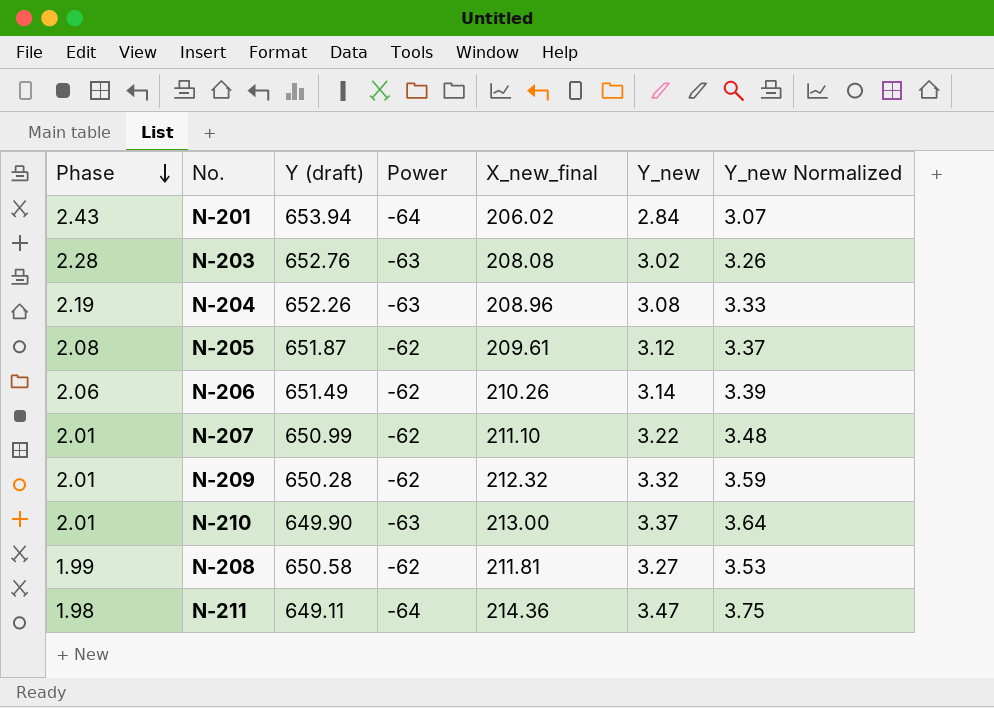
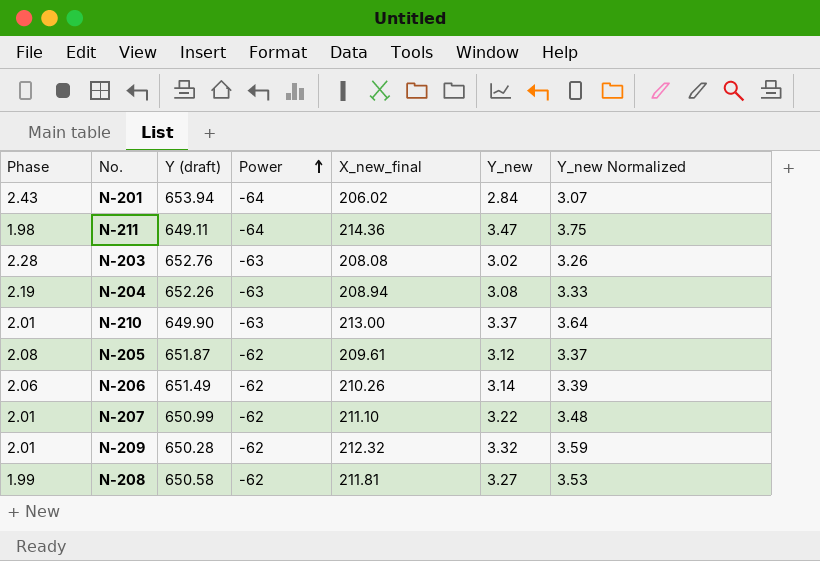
row order: Phase descending -> Power ascending
N-204 | X_new_final: 208.96 -> 208.94

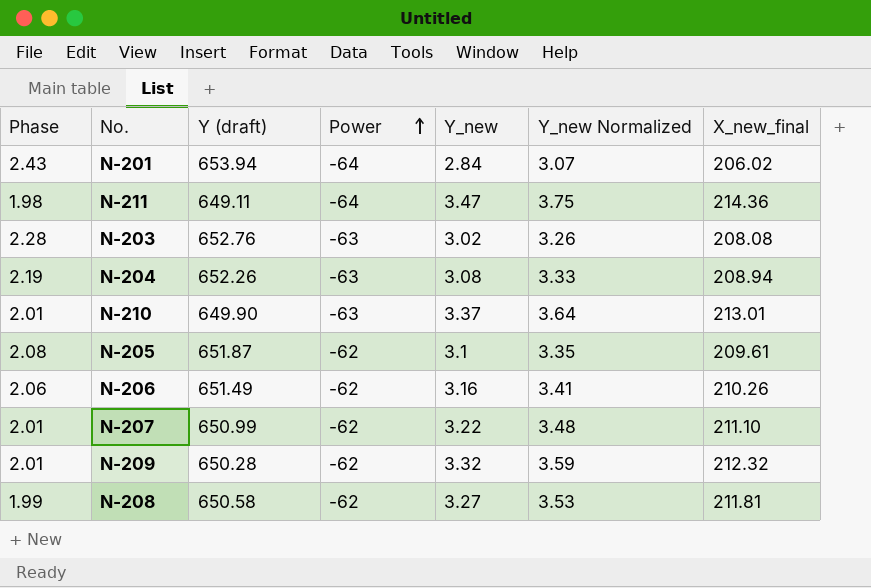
column X_new_final | position: 5 -> 7
N-210 | X_new_final: 213.00 -> 213.01
N-205 | Y_new: 3.12 -> 3.1
N-205 | Y_new Normalized: 3.37 -> 3.35
N-206 | Y_new: 3.14 -> 3.16
N-206 | Y_new Normalized: 3.39 -> 3.41

